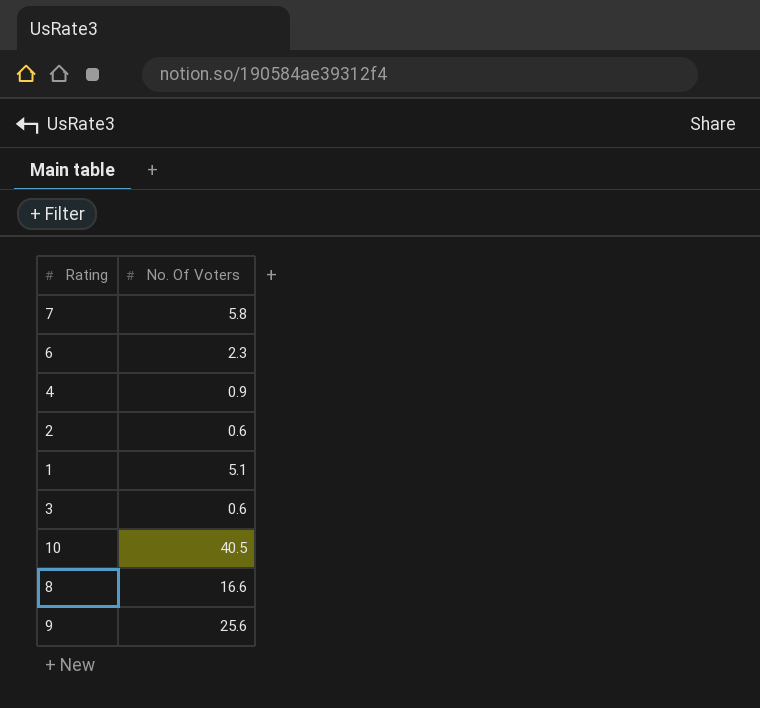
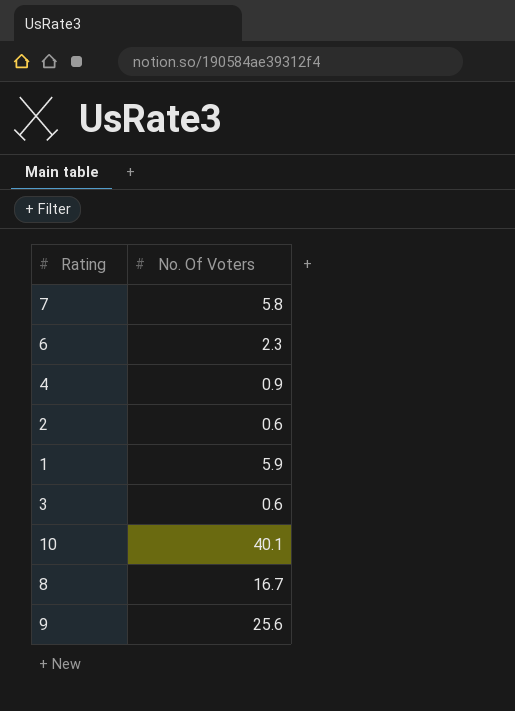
1 | No. Of Voters: 5.1 -> 5.9
10 | No. Of Voters: 40.5 -> 40.1
8 | No. Of Voters: 16.6 -> 16.7

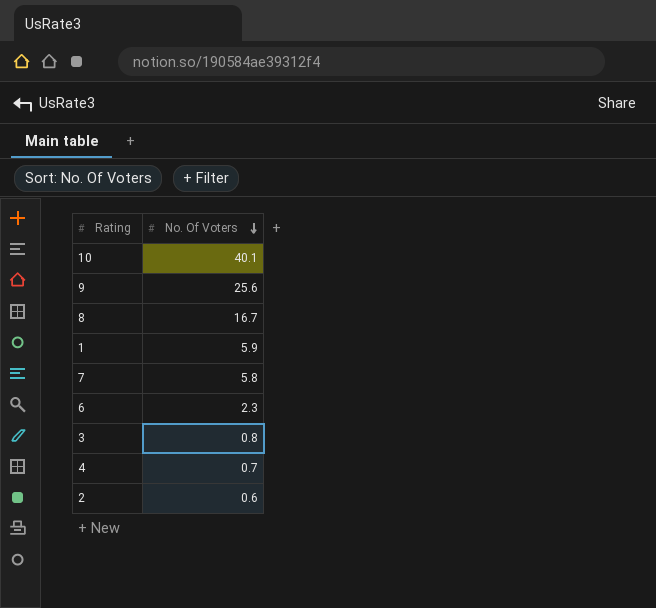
row order: none -> No. Of Voters descending
3 | No. Of Voters: 0.6 -> 0.8
4 | No. Of Voters: 0.9 -> 0.7

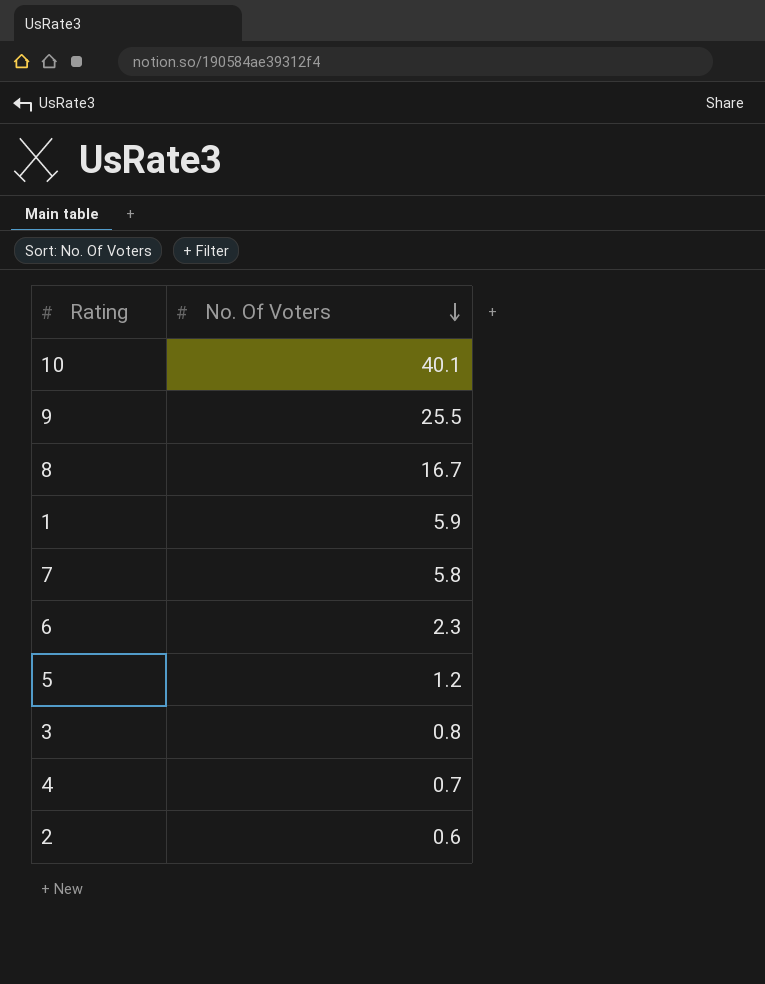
9 | No. Of Voters: 25.6 -> 25.5
row 5: none -> 1.2

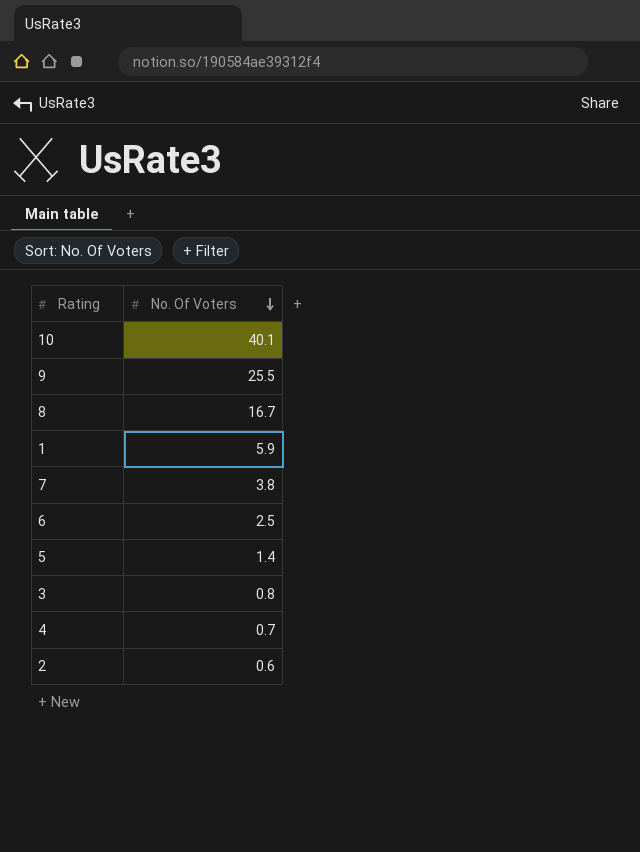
7 | No. Of Voters: 5.8 -> 3.8
6 | No. Of Voters: 2.3 -> 2.5
5 | No. Of Voters: 1.2 -> 1.4

